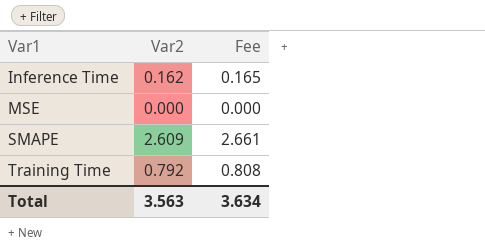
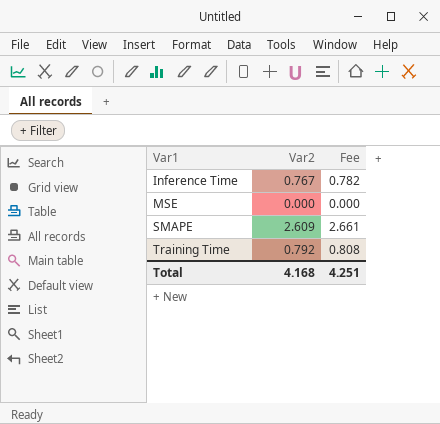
Inference Time | Var2: 0.162 -> 0.767
Inference Time | Fee: 0.165 -> 0.782
Total | Var2: 3.563 -> 4.168
Total | Fee: 3.634 -> 4.251

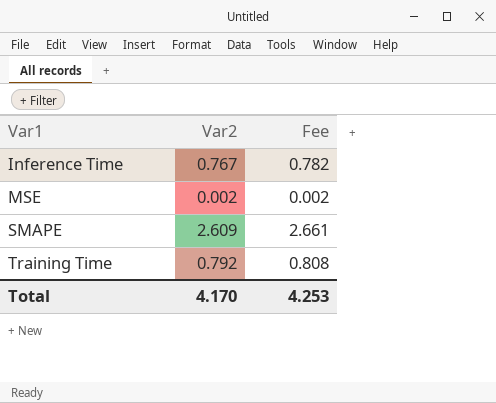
MSE | Var2: 0.000 -> 0.002
MSE | Fee: 0.000 -> 0.002
Total | Var2: 4.168 -> 4.170
Total | Fee: 4.251 -> 4.253

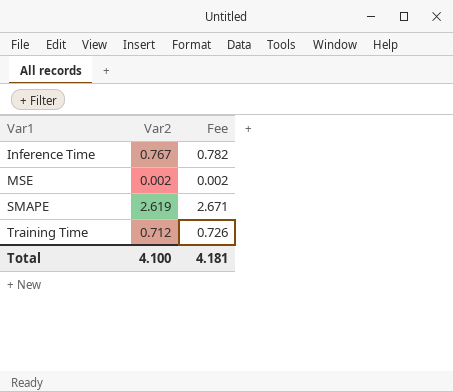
SMAPE | Var2: 2.609 -> 2.619
SMAPE | Fee: 2.661 -> 2.671
Training Time | Var2: 0.792 -> 0.712
Training Time | Fee: 0.808 -> 0.726
Total | Var2: 4.170 -> 4.100
Total | Fee: 4.253 -> 4.181

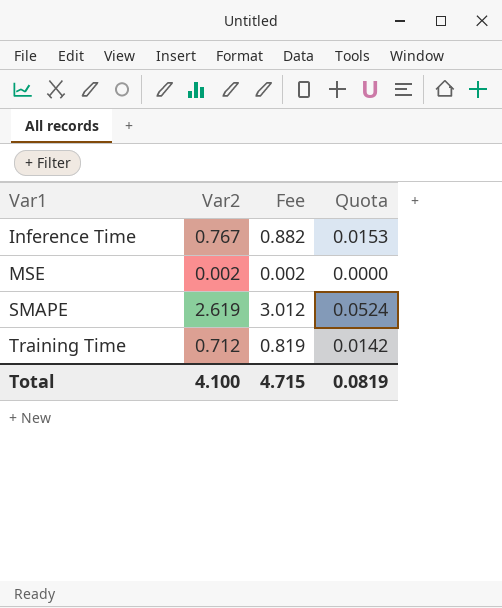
column Fee | formula: [Var2] * 1.02 -> [Var2] * 1.15
column Quota | formula: none -> [Var2] * 0.02
Total | Fee: 4.181 -> 4.715

